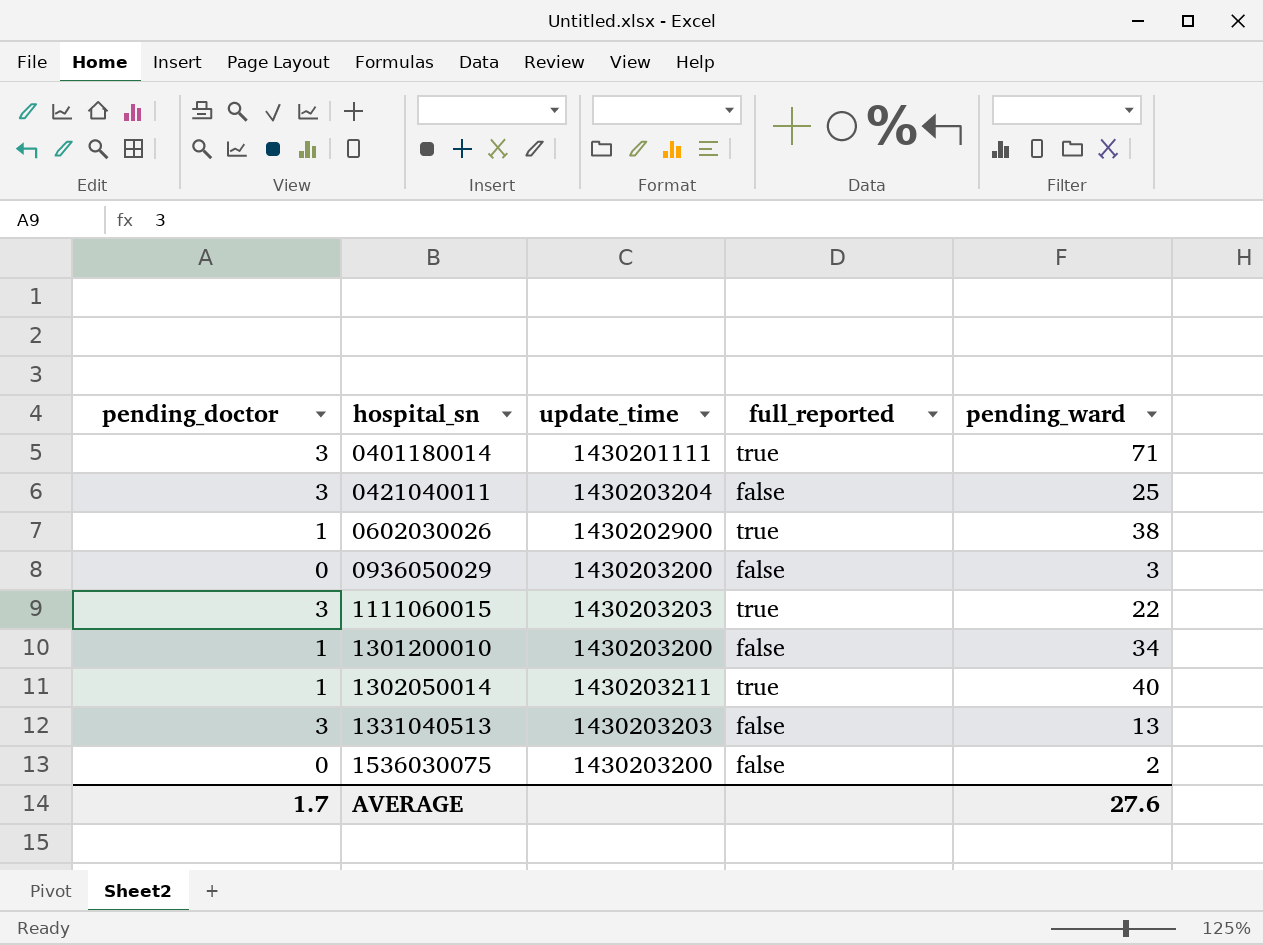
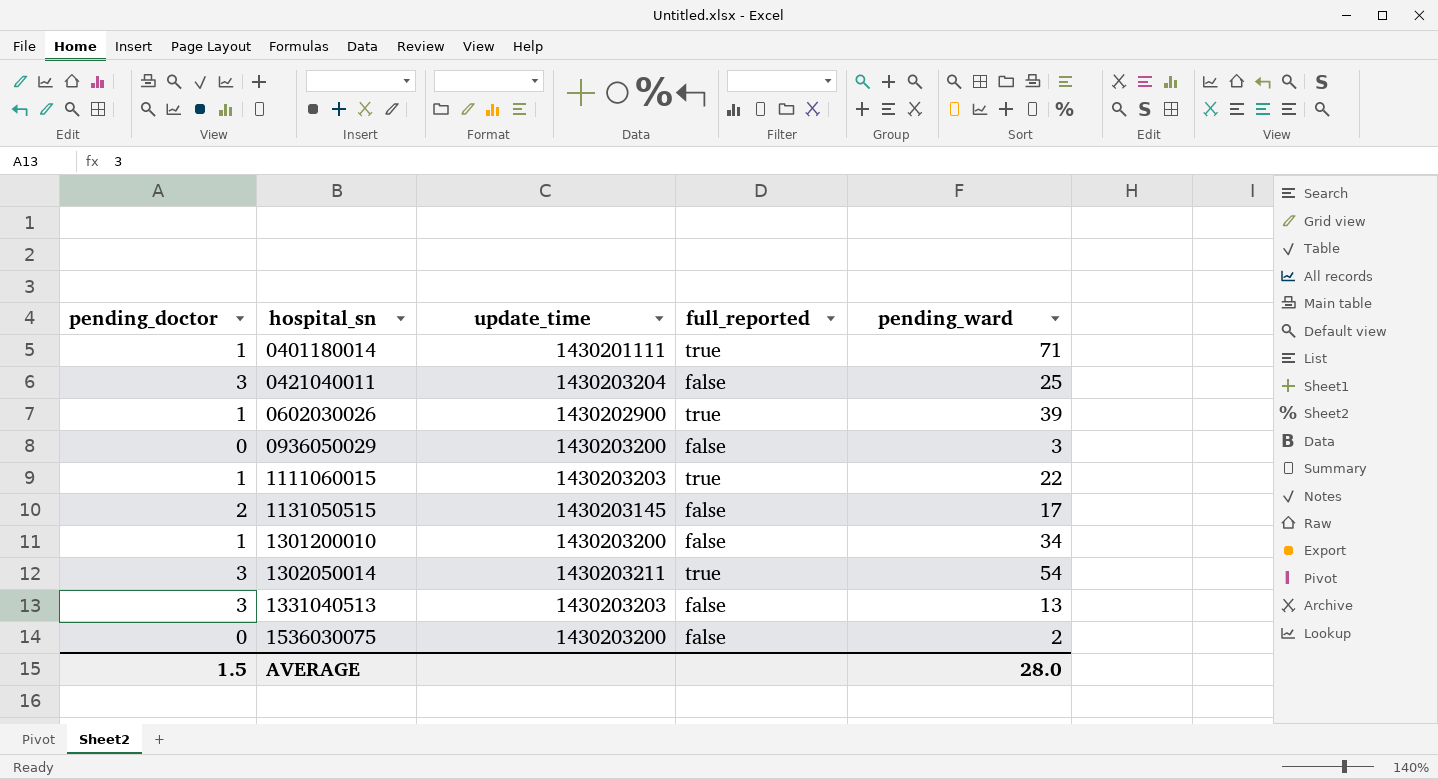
0401180014 | pending_doctor: 3 -> 1
0602030026 | pending_ward: 38 -> 39
1111060015 | pending_doctor: 3 -> 1
row 1131050515: none -> 2 | 1430203145 | false | 17
1302050014 | pending_doctor: 1 -> 3
1302050014 | pending_ward: 40 -> 54
AVERAGE | pending_doctor: 1.7 -> 1.5
AVERAGE | pending_ward: 27.6 -> 28.0

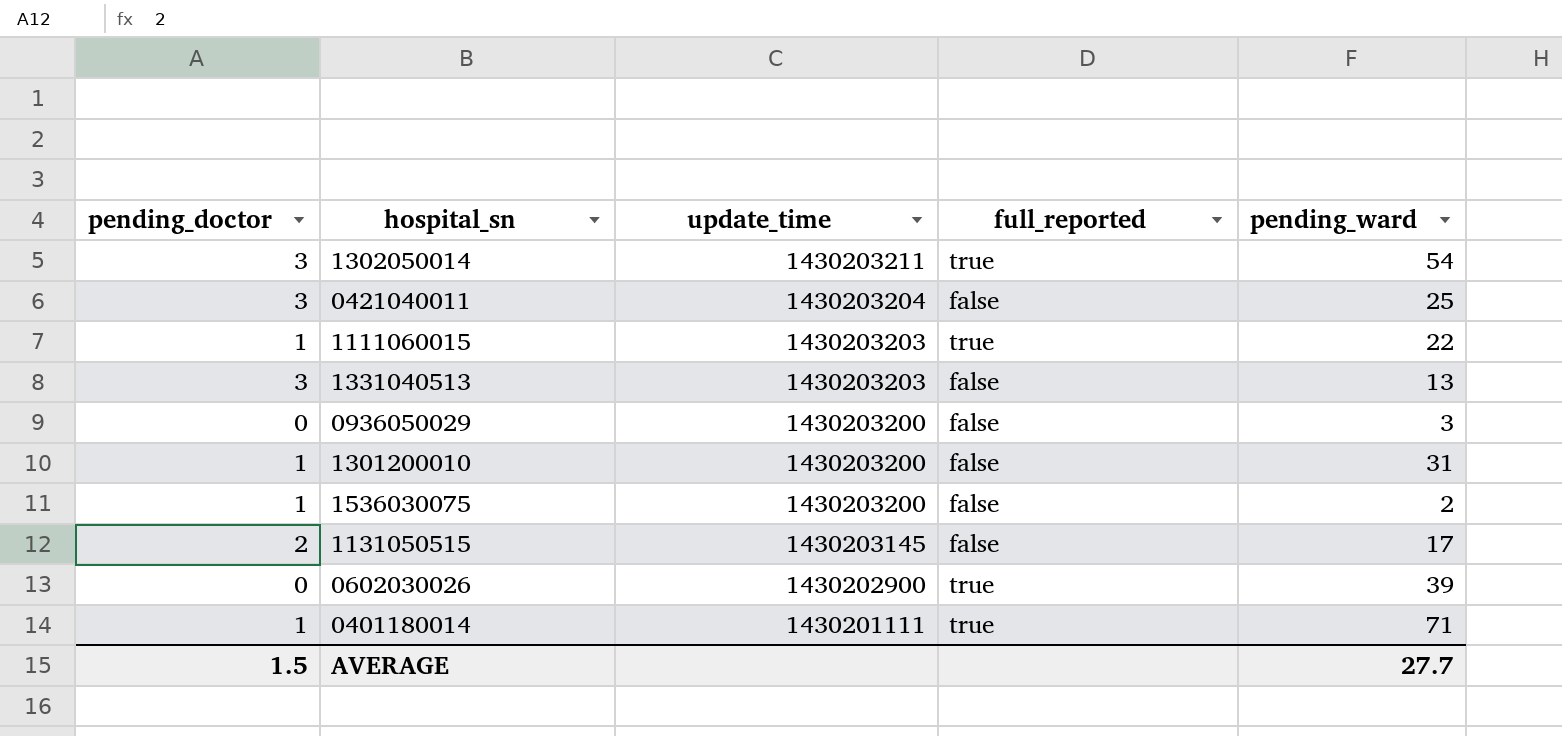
row order: hospital_sn ascending -> update_time descending
1301200010 | pending_ward: 34 -> 31
1536030075 | pending_doctor: 0 -> 1
0602030026 | pending_doctor: 1 -> 0
AVERAGE | pending_ward: 28.0 -> 27.7

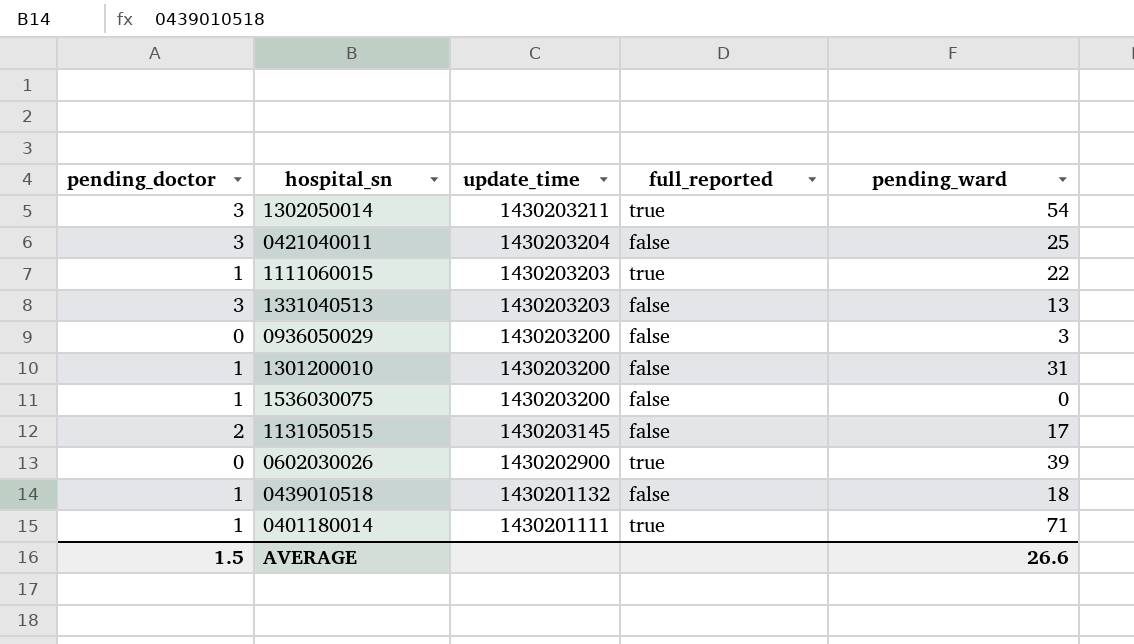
1536030075 | pending_ward: 2 -> 0
row 0439010518: none -> 1 | 1430201132 | false | 18
AVERAGE | pending_ward: 27.7 -> 26.6

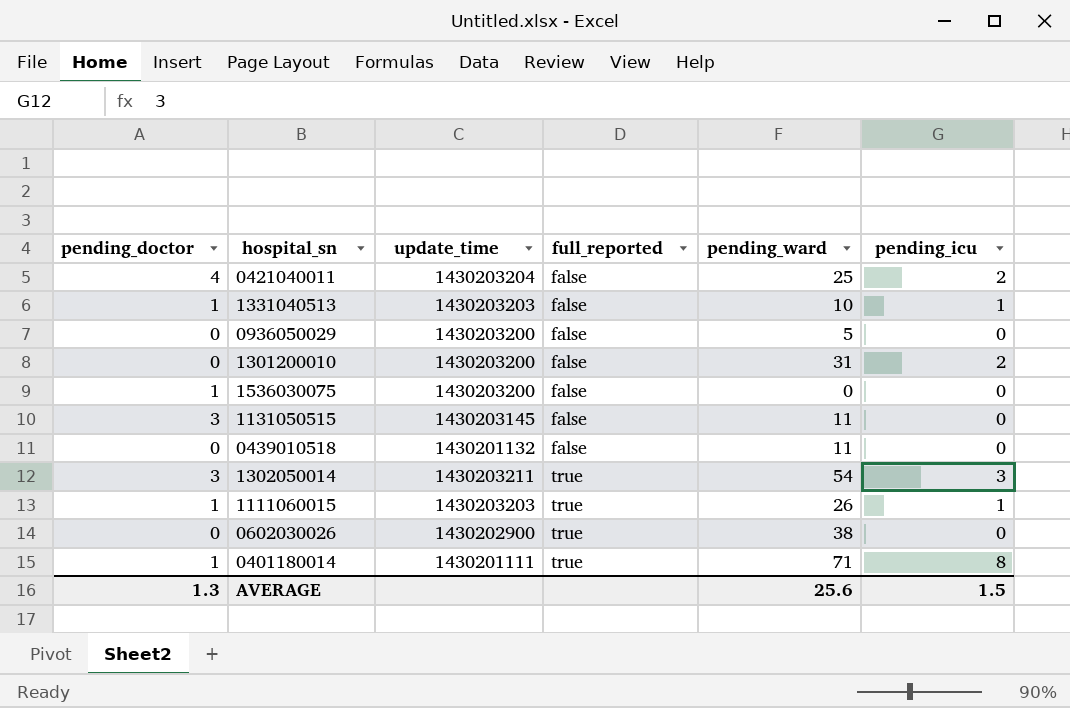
row order: update_time descending -> full_reported ascending
column pending_icu | position: none -> 6
0421040011 | pending_doctor: 3 -> 4
1331040513 | pending_doctor: 3 -> 1
1331040513 | pending_ward: 13 -> 10
0936050029 | pending_ward: 3 -> 5
1301200010 | pending_doctor: 1 -> 0
1131050515 | pending_doctor: 2 -> 3
1131050515 | pending_ward: 17 -> 11
0439010518 | pending_doctor: 1 -> 0
0439010518 | pending_ward: 18 -> 11
1111060015 | pending_ward: 22 -> 26
0602030026 | pending_ward: 39 -> 38
AVERAGE | pending_doctor: 1.5 -> 1.3
AVERAGE | pending_ward: 26.6 -> 25.6

